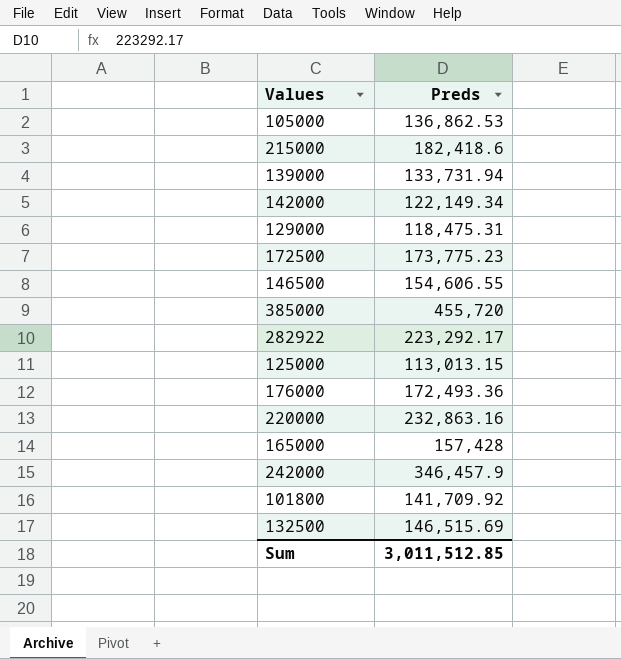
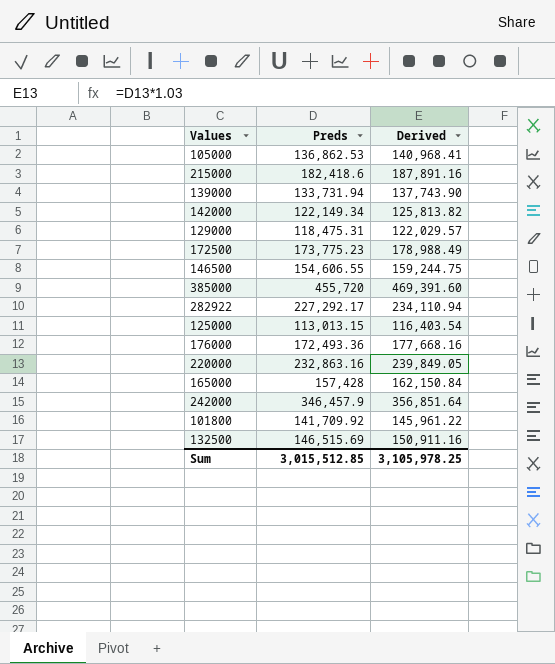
column Derived | formula: none -> [Preds] * 1.03
282922 | Preds: 223,292.17 -> 227,292.17
Sum | Preds: 3,011,512.85 -> 3,015,512.85

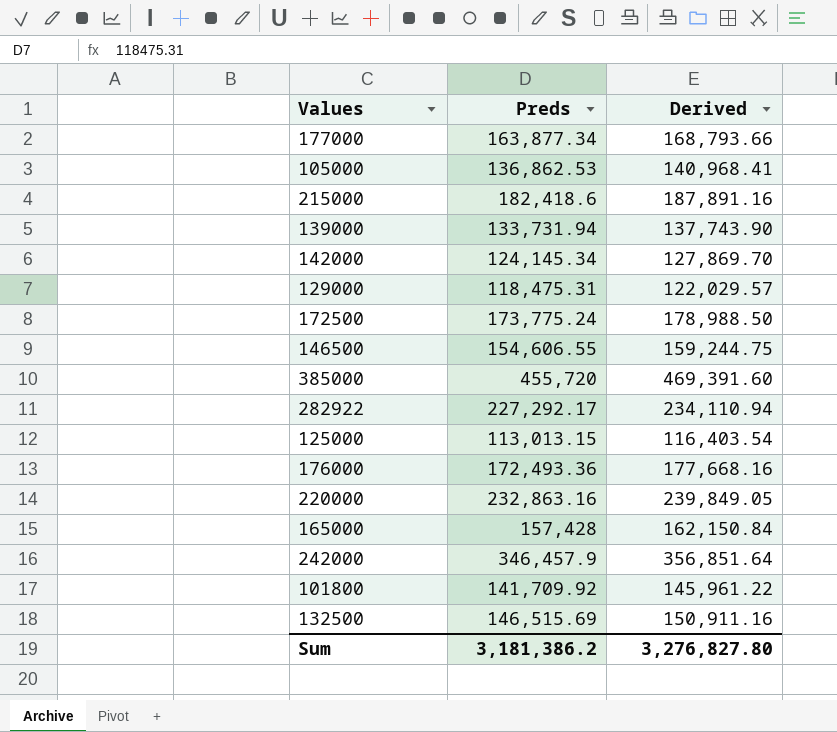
row 177000: none -> 163,877.34 | 168,793.66
142000 | Preds: 122,149.34 -> 124,145.34
142000 | Derived: 125,813.82 -> 127,869.70
172500 | Preds: 173,775.23 -> 173,775.24
172500 | Derived: 178,988.49 -> 178,988.50
Sum | Preds: 3,015,512.85 -> 3,181,386.2
Sum | Derived: 3,105,978.25 -> 3,276,827.80

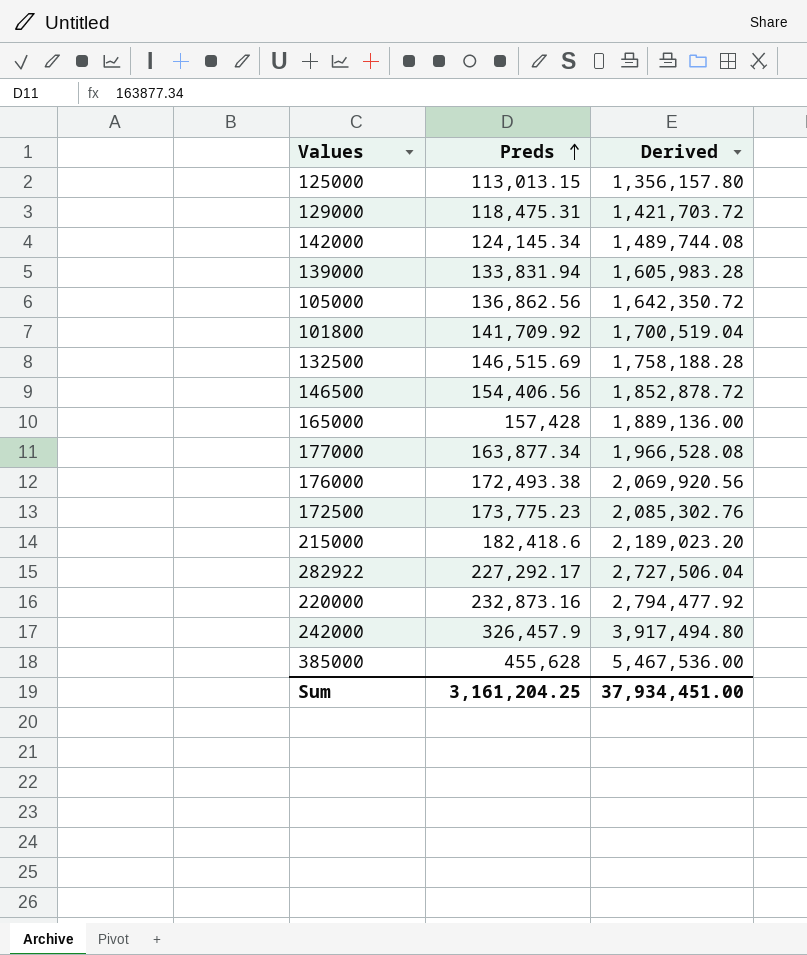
row order: none -> Preds ascending
column Derived | formula: [Preds] * 1.03 -> [Preds] * 12
139000 | Preds: 133,731.94 -> 133,831.94
105000 | Preds: 136,862.53 -> 136,862.56
146500 | Preds: 154,606.55 -> 154,406.56
176000 | Preds: 172,493.36 -> 172,493.38
172500 | Preds: 173,775.24 -> 173,775.23
220000 | Preds: 232,863.16 -> 232,873.16
242000 | Preds: 346,457.9 -> 326,457.9
385000 | Preds: 455,720 -> 455,628
Sum | Preds: 3,181,386.2 -> 3,161,204.25
Sum | Derived: 3,276,827.80 -> 37,934,451.00

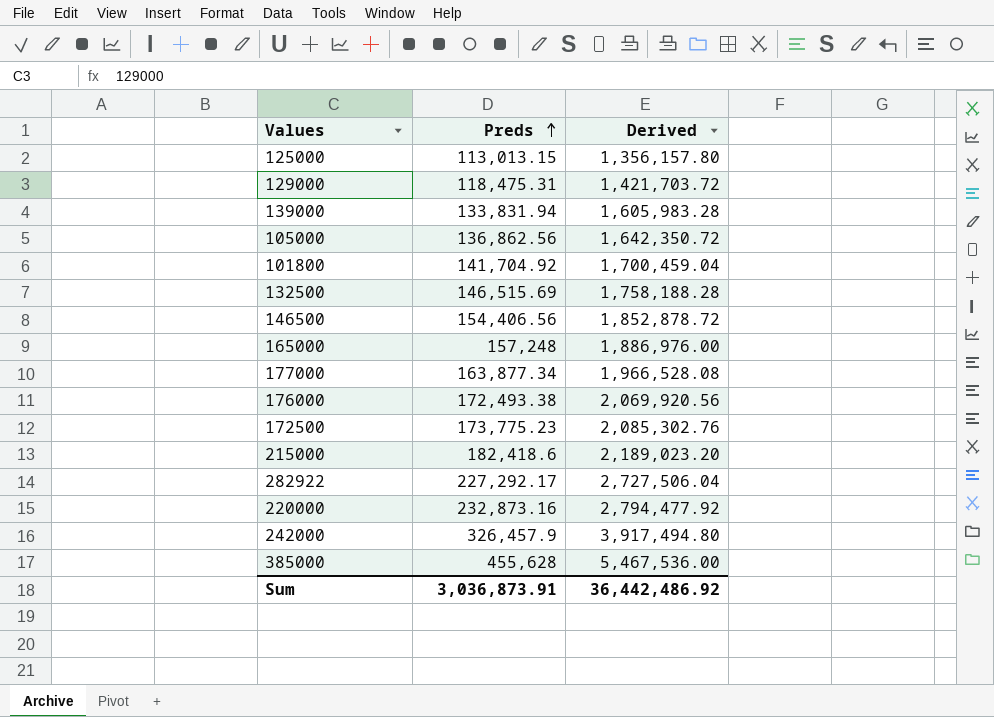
row 142000: 124,145.34 | 1,489,744.08 -> none
101800 | Preds: 141,709.92 -> 141,704.92
101800 | Derived: 1,700,519.04 -> 1,700,459.04
165000 | Preds: 157,428 -> 157,248
165000 | Derived: 1,889,136.00 -> 1,886,976.00
Sum | Preds: 3,161,204.25 -> 3,036,873.91
Sum | Derived: 37,934,451.00 -> 36,442,486.92

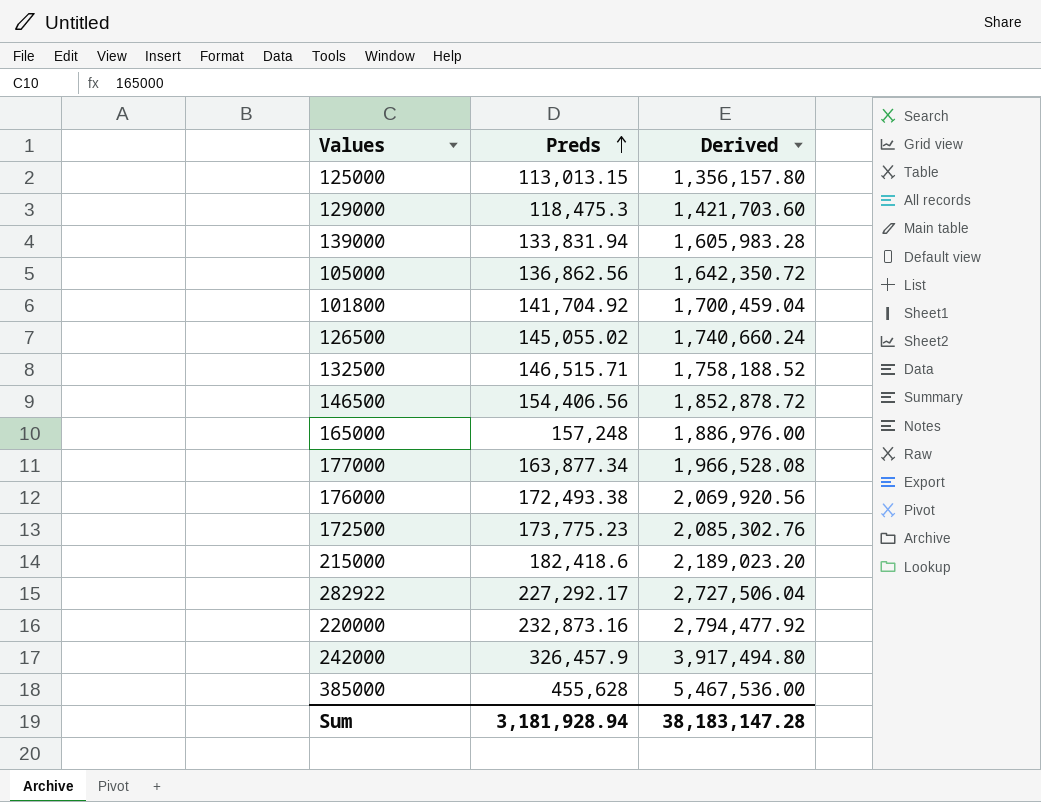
129000 | Preds: 118,475.31 -> 118,475.3
129000 | Derived: 1,421,703.72 -> 1,421,703.60
row 126500: none -> 145,055.02 | 1,740,660.24
132500 | Preds: 146,515.69 -> 146,515.71
132500 | Derived: 1,758,188.28 -> 1,758,188.52
Sum | Preds: 3,036,873.91 -> 3,181,928.94
Sum | Derived: 36,442,486.92 -> 38,183,147.28

